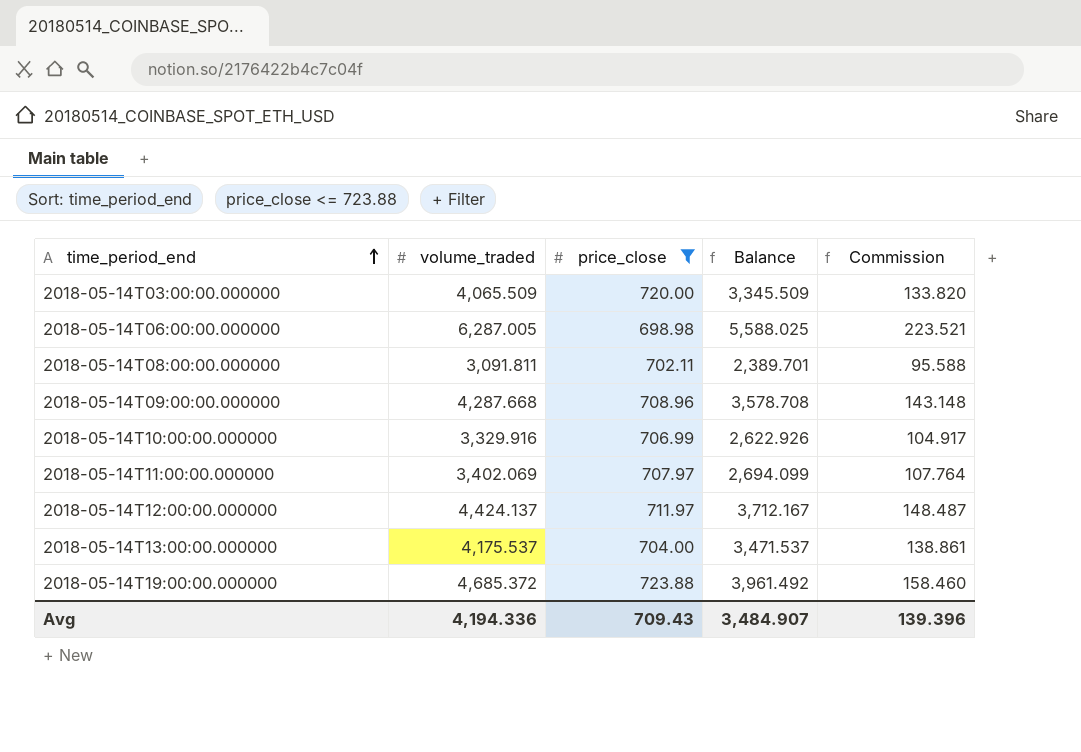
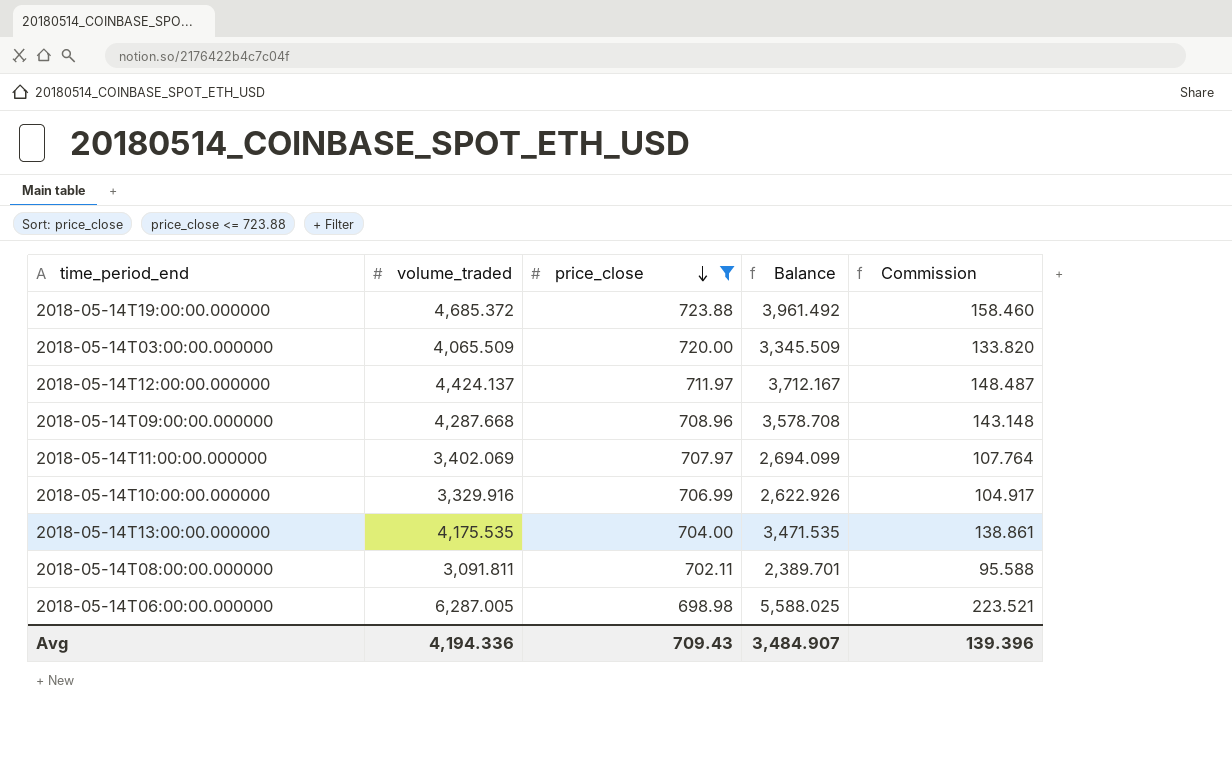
row order: time_period_end ascending -> price_close descending
2018-05-14T13:00:00.000000 | volume_traded: 4,175.537 -> 4,175.535
2018-05-14T13:00:00.000000 | Balance: 3,471.537 -> 3,471.535

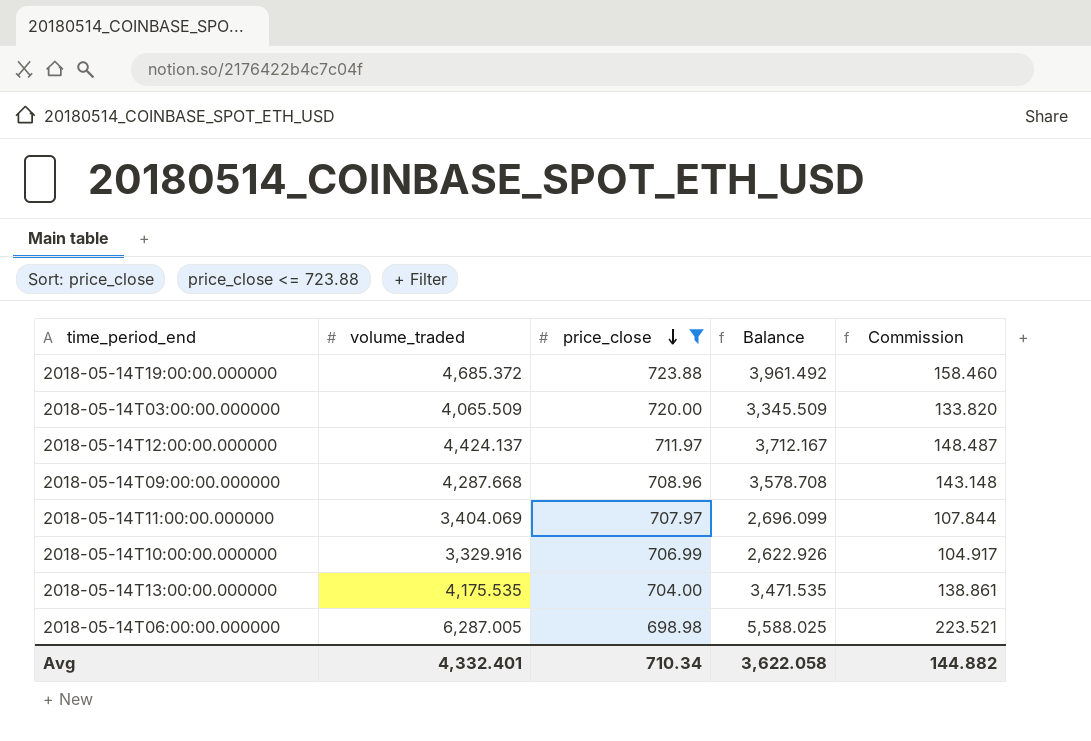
row 2018-05-14T08:00:00.000000: 3,091.811 | 702.11 | 2,389.701 | 95.588 -> none
2018-05-14T11:00:00.000000 | volume_traded: 3,402.069 -> 3,404.069
2018-05-14T11:00:00.000000 | Balance: 2,694.099 -> 2,696.099
2018-05-14T11:00:00.000000 | Commission: 107.764 -> 107.844
Avg | volume_traded: 4,194.336 -> 4,332.401
Avg | price_close: 709.43 -> 710.34
Avg | Balance: 3,484.907 -> 3,622.058
Avg | Commission: 139.396 -> 144.882

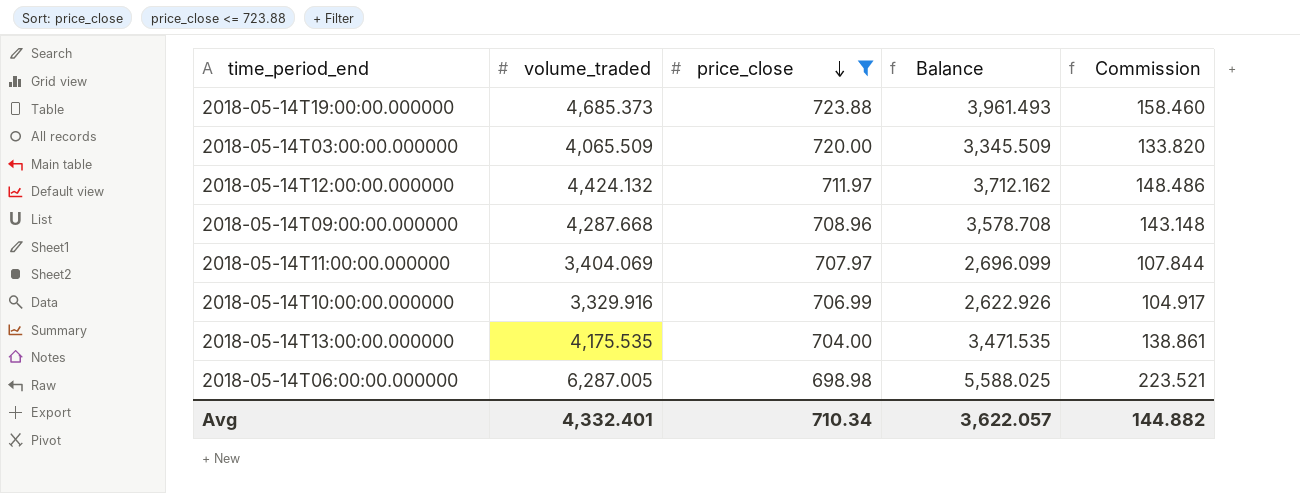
2018-05-14T19:00:00.000000 | volume_traded: 4,685.372 -> 4,685.373
2018-05-14T19:00:00.000000 | Balance: 3,961.492 -> 3,961.493
2018-05-14T12:00:00.000000 | volume_traded: 4,424.137 -> 4,424.132
2018-05-14T12:00:00.000000 | Balance: 3,712.167 -> 3,712.162
2018-05-14T12:00:00.000000 | Commission: 148.487 -> 148.486
Avg | Balance: 3,622.058 -> 3,622.057

